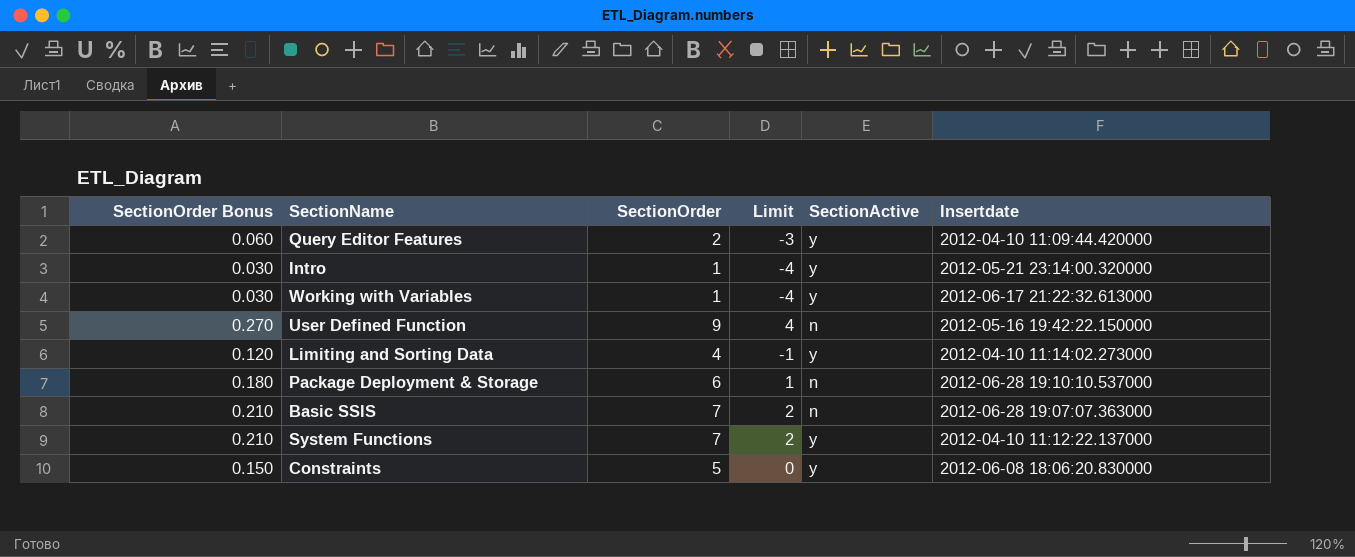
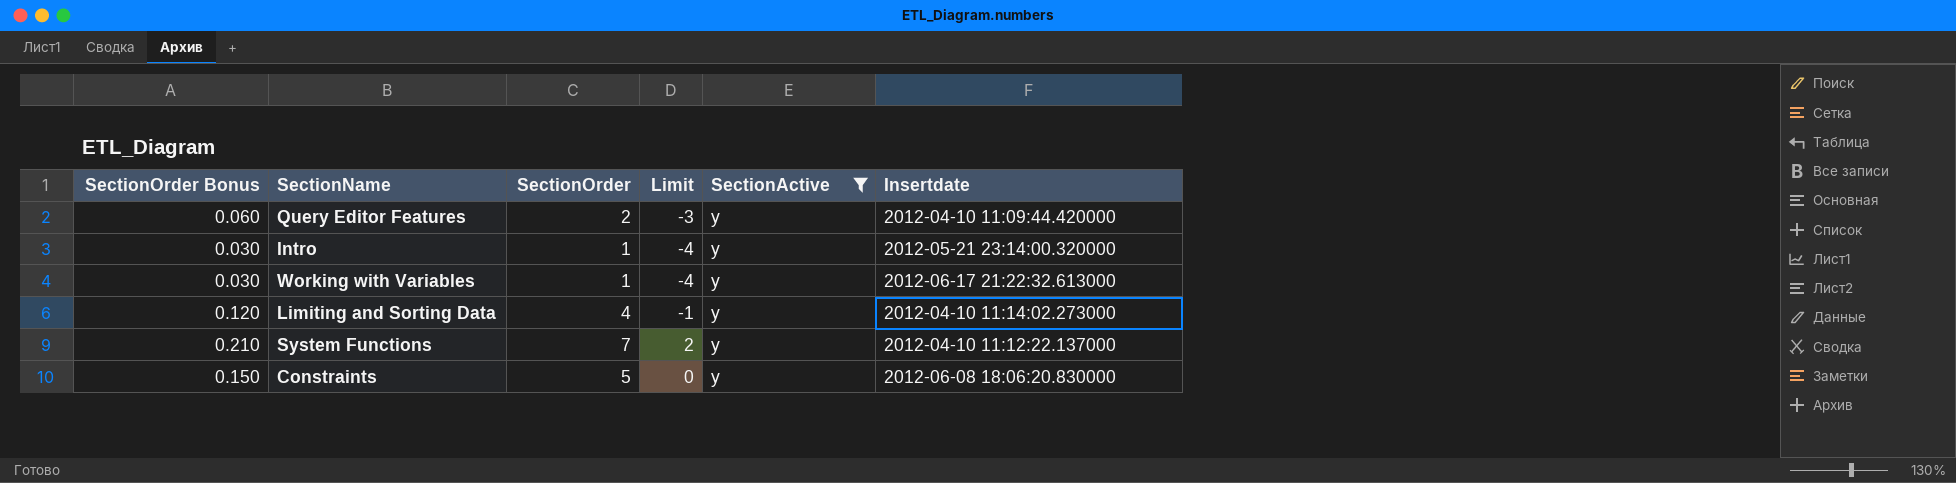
filter: none -> SectionActive = y

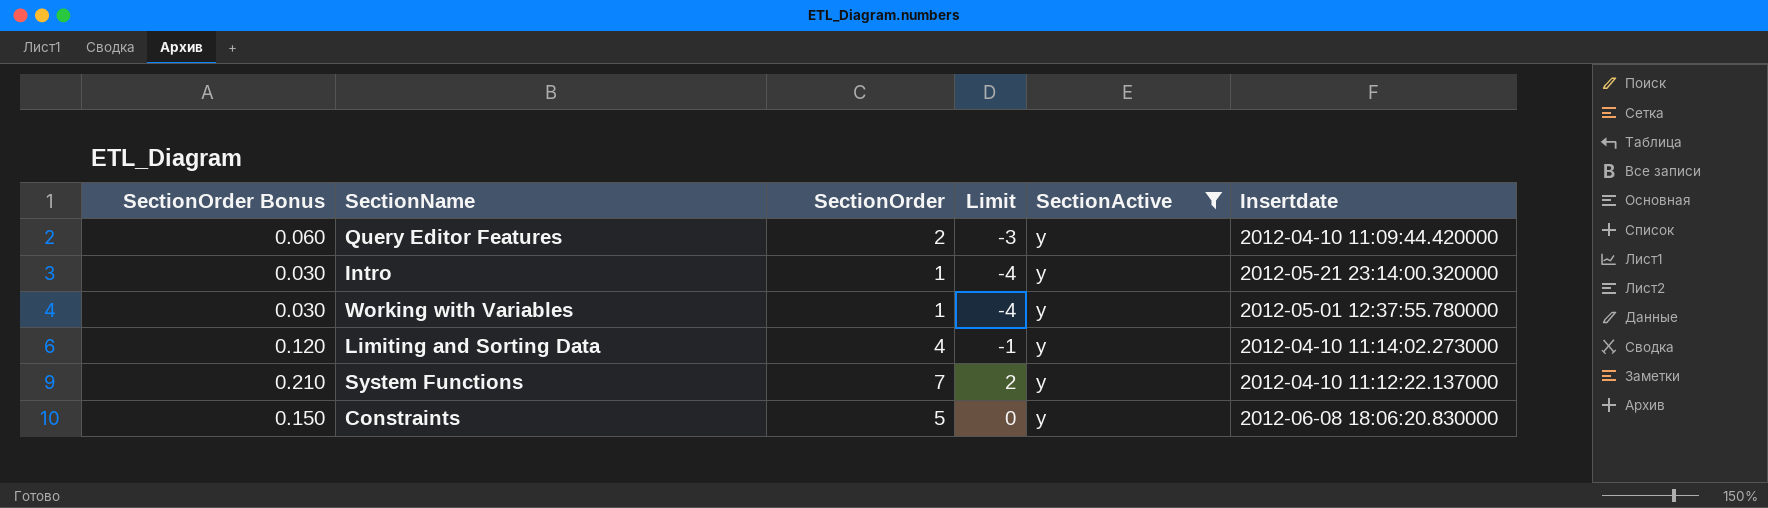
Working with Variables | Insertdate: 2012-06-17 21:22:32.613000 -> 2012-05-01 12:37:55.780000

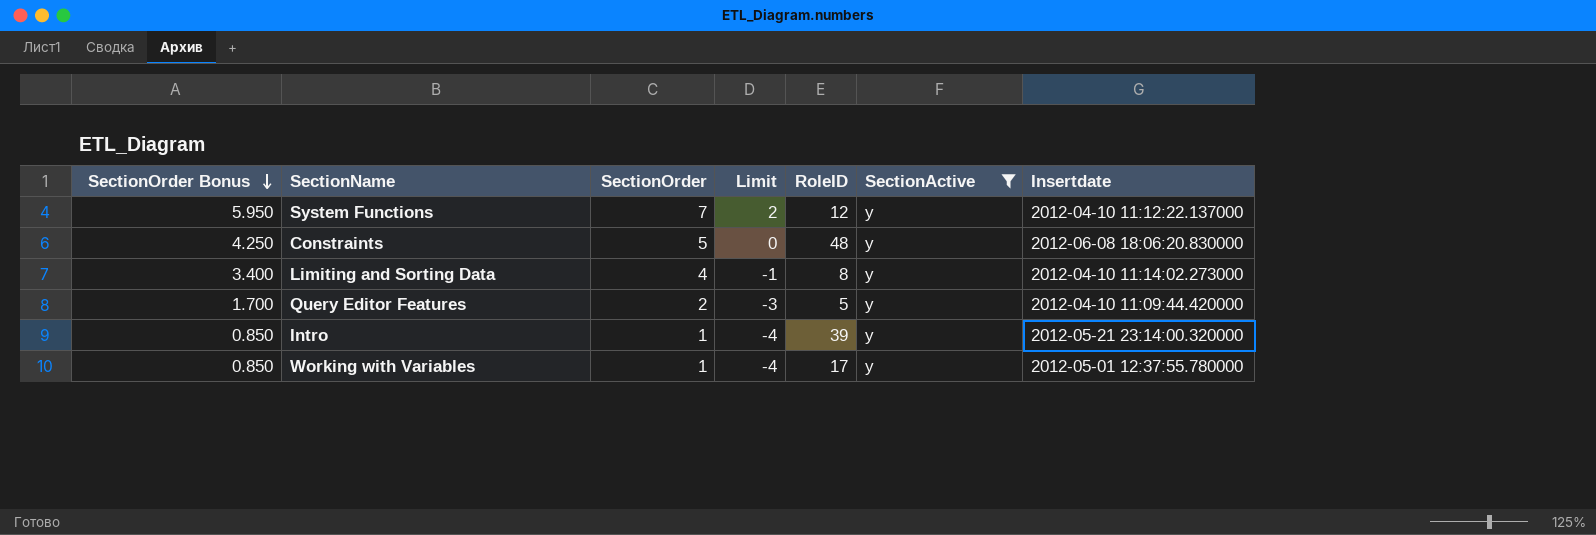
row order: none -> SectionOrder Bonus descending
column SectionOrder Bonus | formula: [SectionOrder] * 0.03 -> [SectionOrder] * 0.85
column RoleID | position: none -> 5

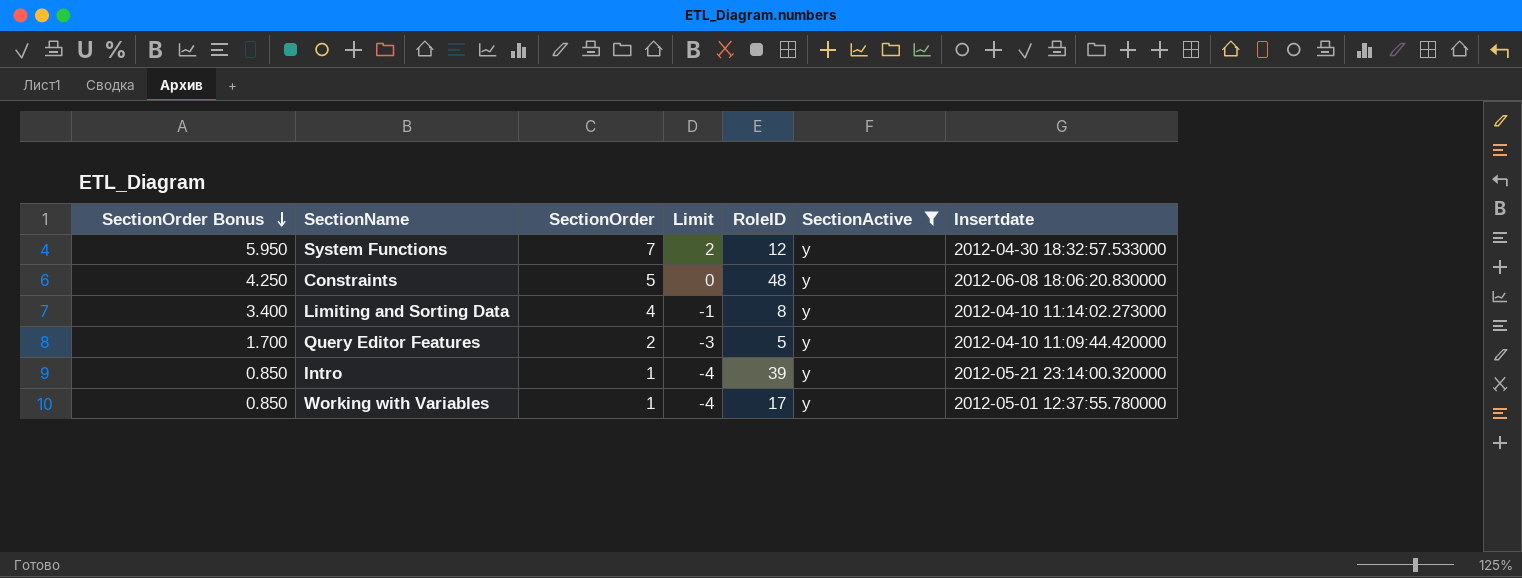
System Functions | Insertdate: 2012-04-10 11:12:22.137000 -> 2012-04-30 18:32:57.533000

